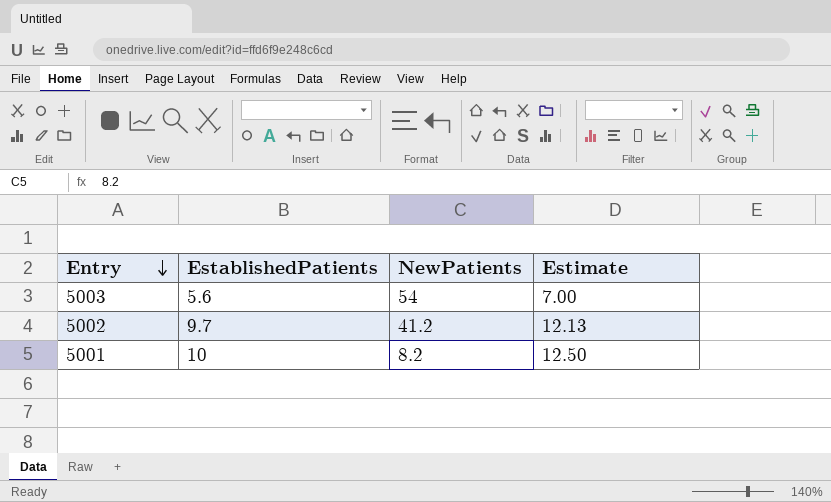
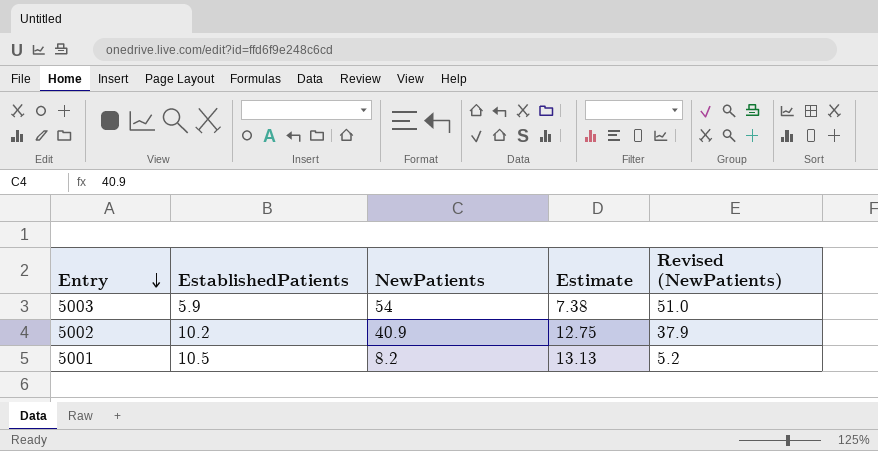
column Revised (NewPatients) | formula: none -> [NewPatients] - 3
5003 | EstablishedPatients: 5.6 -> 5.9
5003 | Estimate: 7.00 -> 7.38
5002 | EstablishedPatients: 9.7 -> 10.2
5002 | NewPatients: 41.2 -> 40.9
5002 | Estimate: 12.13 -> 12.75
5001 | EstablishedPatients: 10 -> 10.5
5001 | Estimate: 12.50 -> 13.13

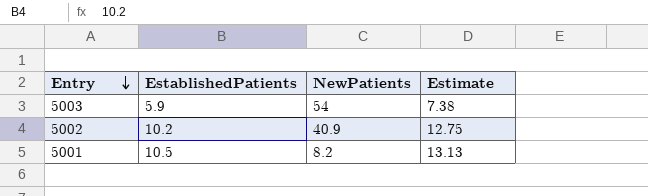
column Revised (NewPatients) | formula: [NewPatients] - 3 -> none

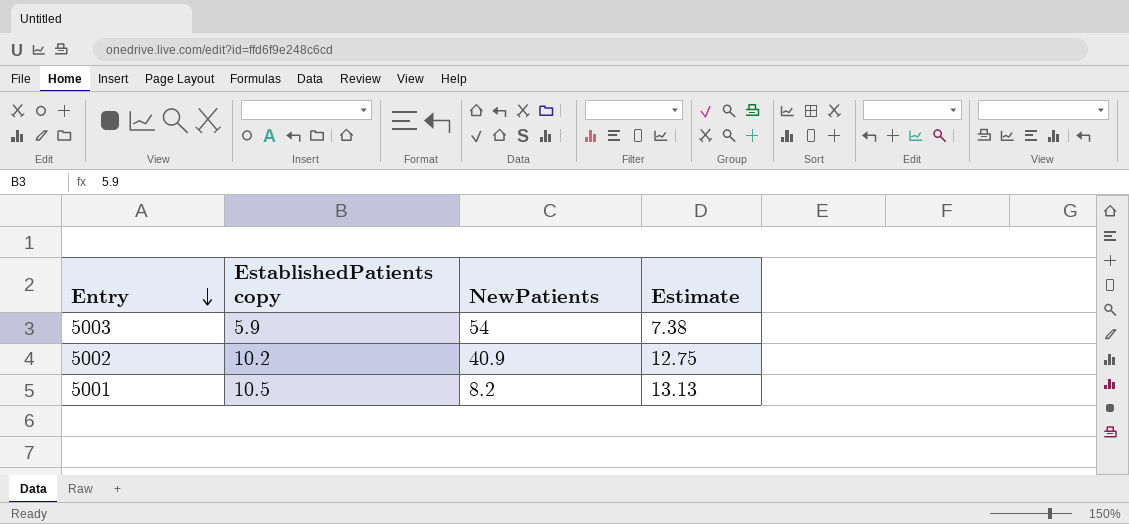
column name: EstablishedPatients -> EstablishedPatients copy

